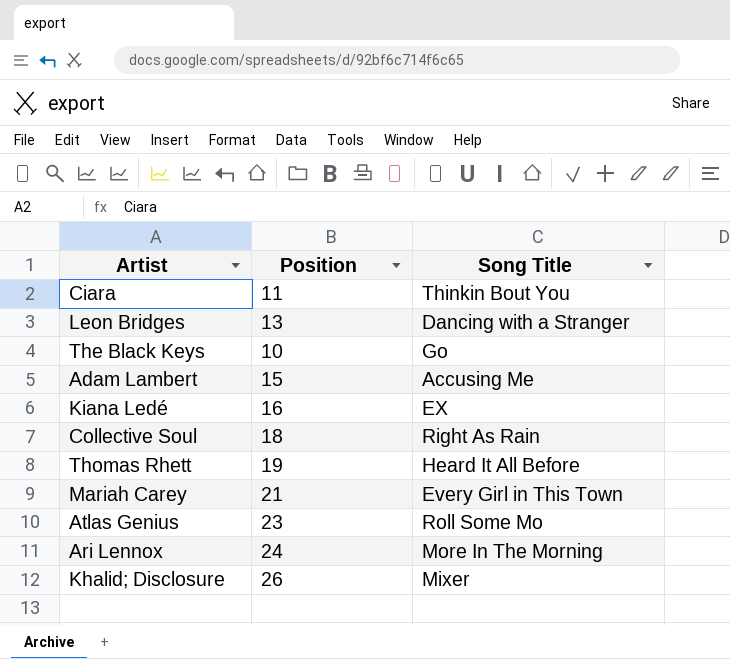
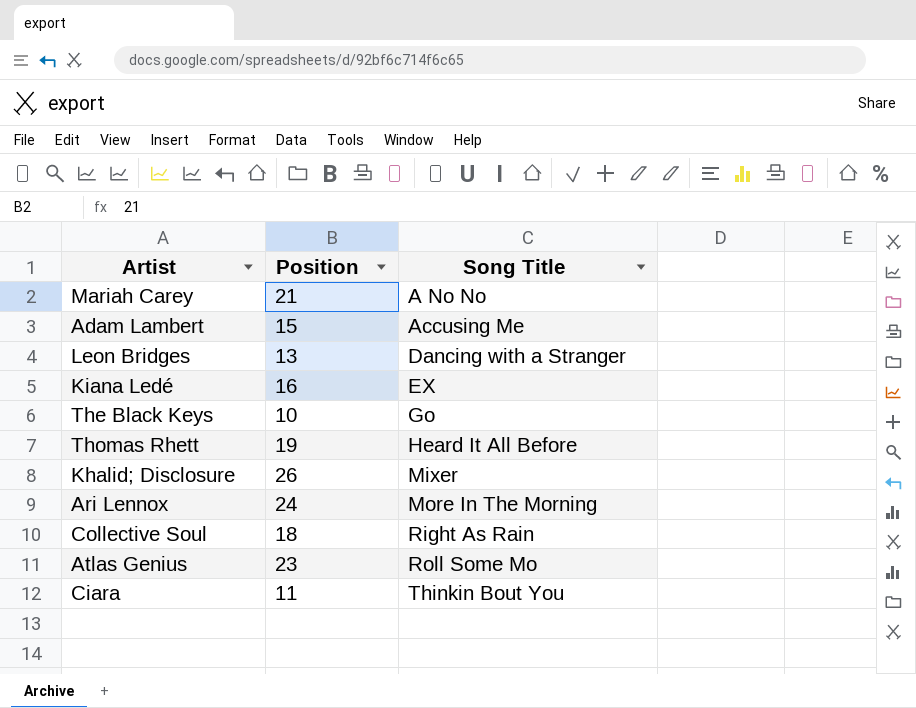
row order: none -> Song Title ascending
Mariah Carey | Song Title: Every Girl in This Town -> A No No

